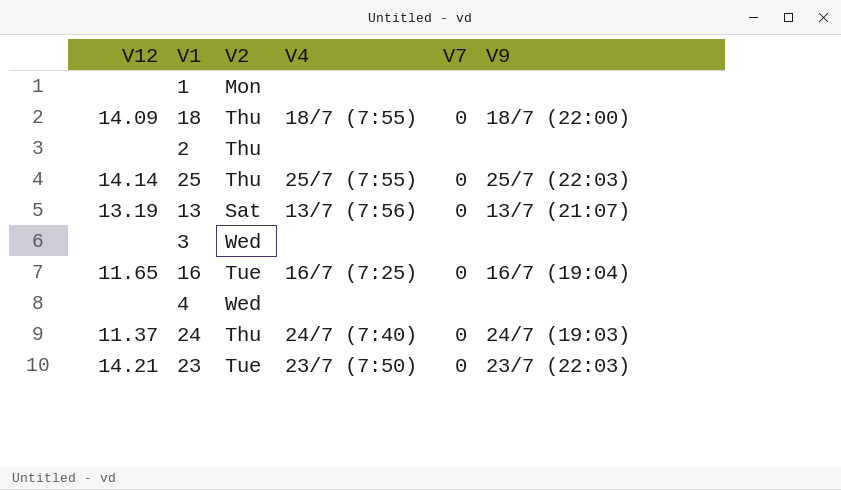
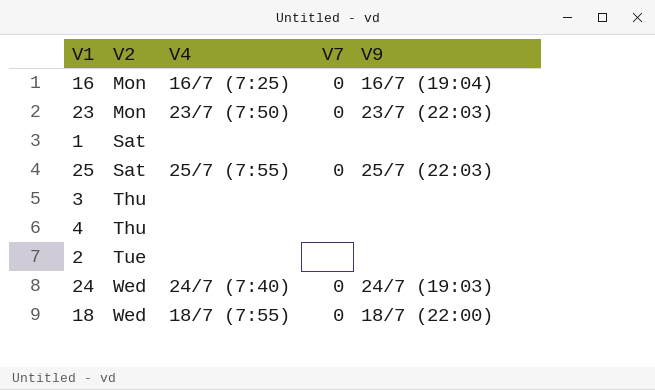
row order: none -> V2 ascending
column V12 | position: 1 -> none
row 13: 13.19 | Sat | 13/7 (7:56) | 0 | 13/7 (21:07) -> none
16 | V2: Tue -> Mon
23 | V2: Tue -> Mon
1 | V2: Mon -> Sat
25 | V2: Thu -> Sat
3 | V2: Wed -> Thu
4 | V2: Wed -> Thu
2 | V2: Thu -> Tue
24 | V2: Thu -> Wed
18 | V2: Thu -> Wed

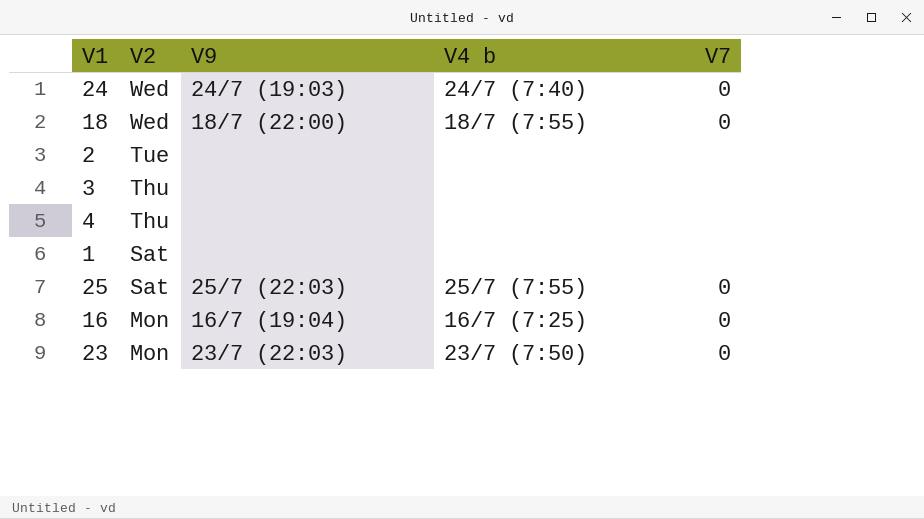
row order: V2 ascending -> V2 descending
column V9 | position: 5 -> 3
column name: V4 -> V4 b

